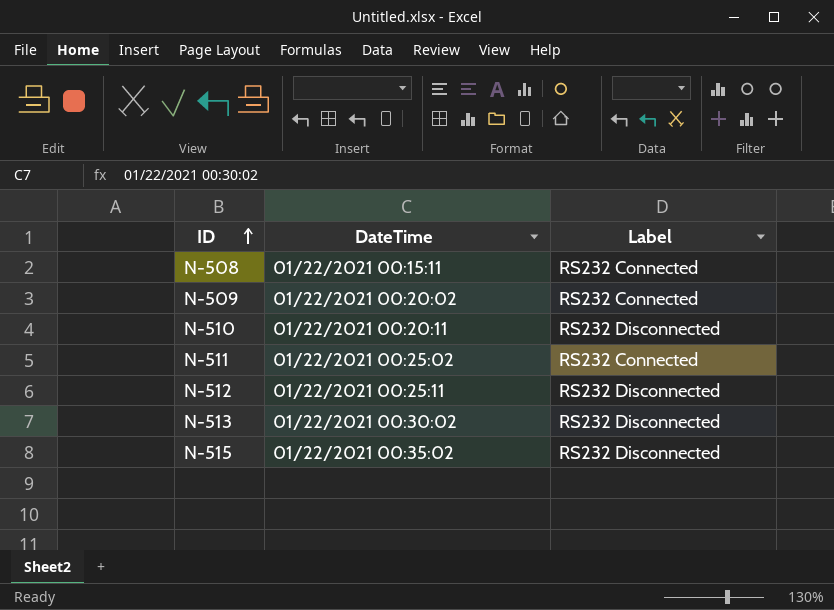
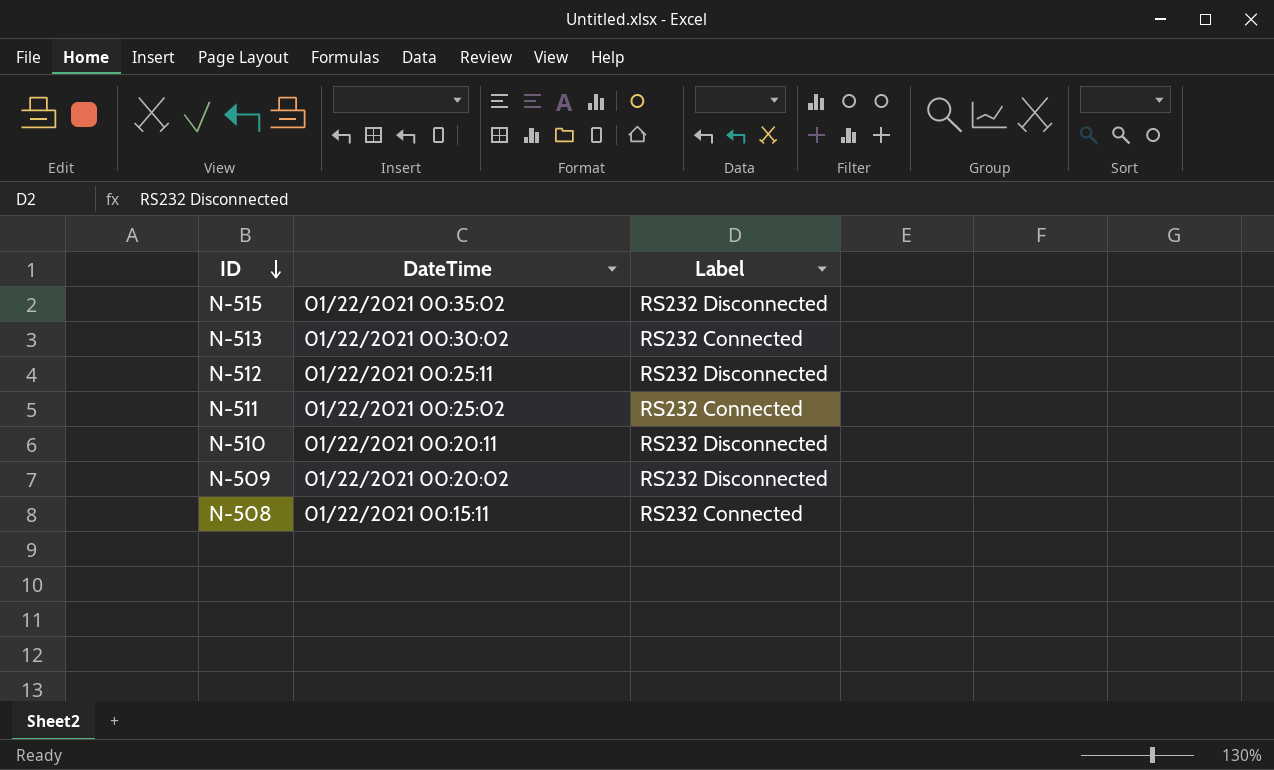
row order: ID ascending -> ID descending
N-513 | Label: RS232 Disconnected -> RS232 Connected
N-509 | Label: RS232 Connected -> RS232 Disconnected

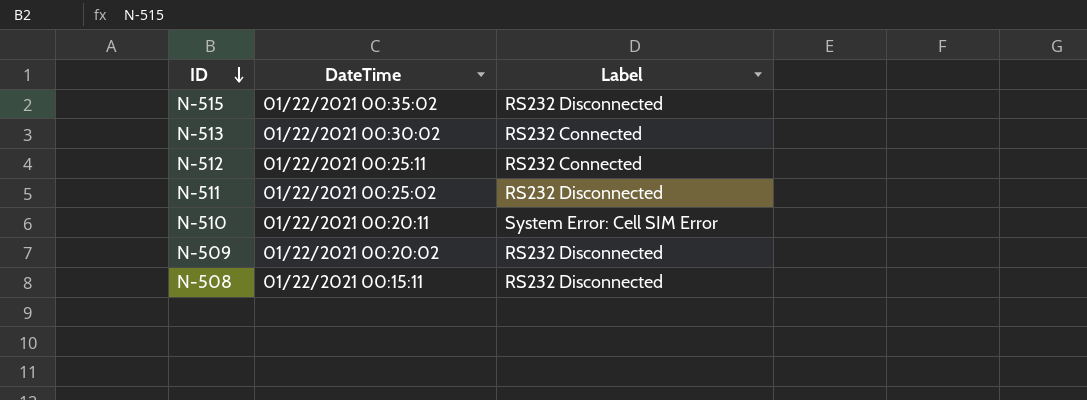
N-512 | Label: RS232 Disconnected -> RS232 Connected
N-511 | Label: RS232 Connected -> RS232 Disconnected
N-510 | Label: RS232 Disconnected -> System Error: Cell SIM Error
N-508 | Label: RS232 Connected -> RS232 Disconnected

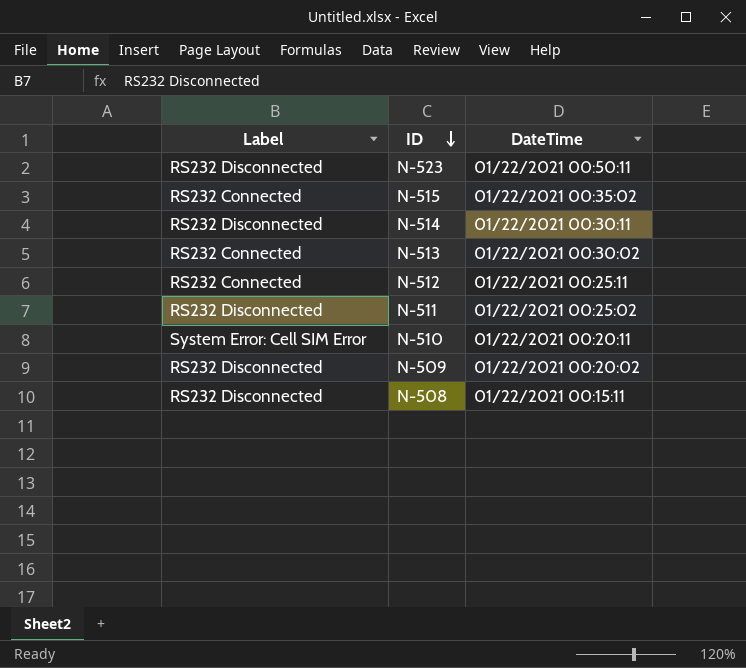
column Label | position: 3 -> 1
row N-523: none -> RS232 Disconnected | 01/22/2021 00:50:11
N-515 | Label: RS232 Disconnected -> RS232 Connected
row N-514: none -> RS232 Disconnected | 01/22/2021 00:30:11

